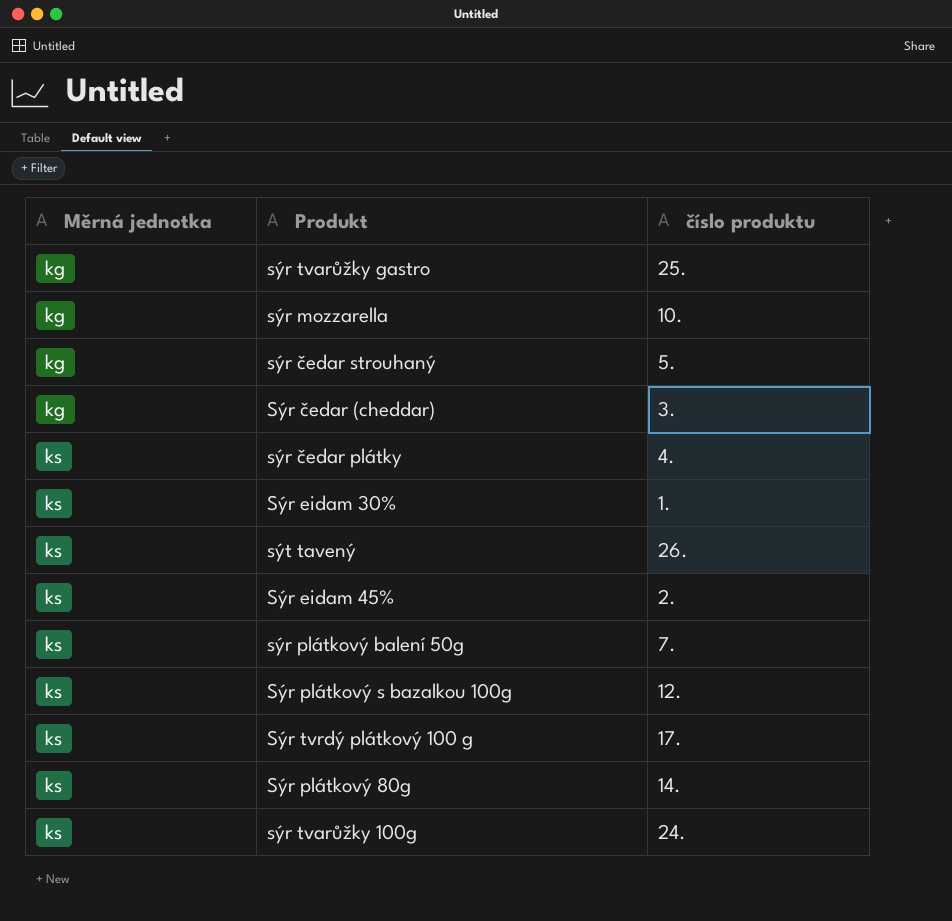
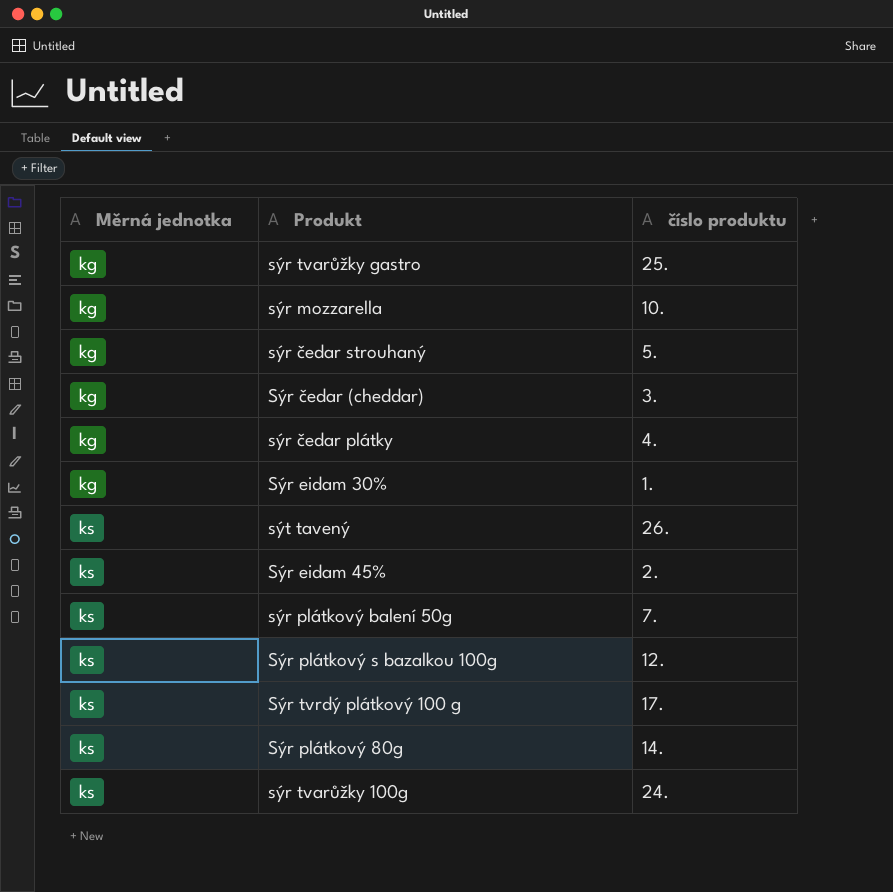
sýr čedar plátky | Měrná jednotka: ks -> kg
Sýr eidam 30% | Měrná jednotka: ks -> kg

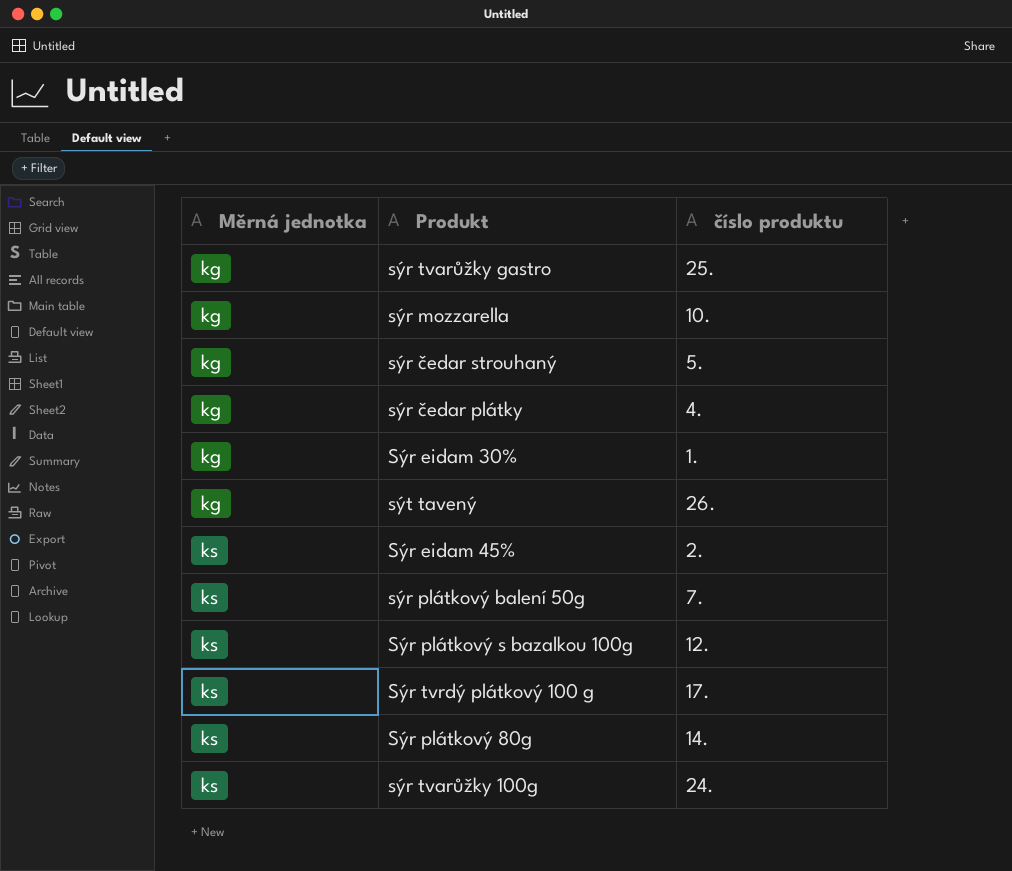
row Sýr čedar (cheddar): kg | 3. -> none
sýt tavený | Měrná jednotka: ks -> kg

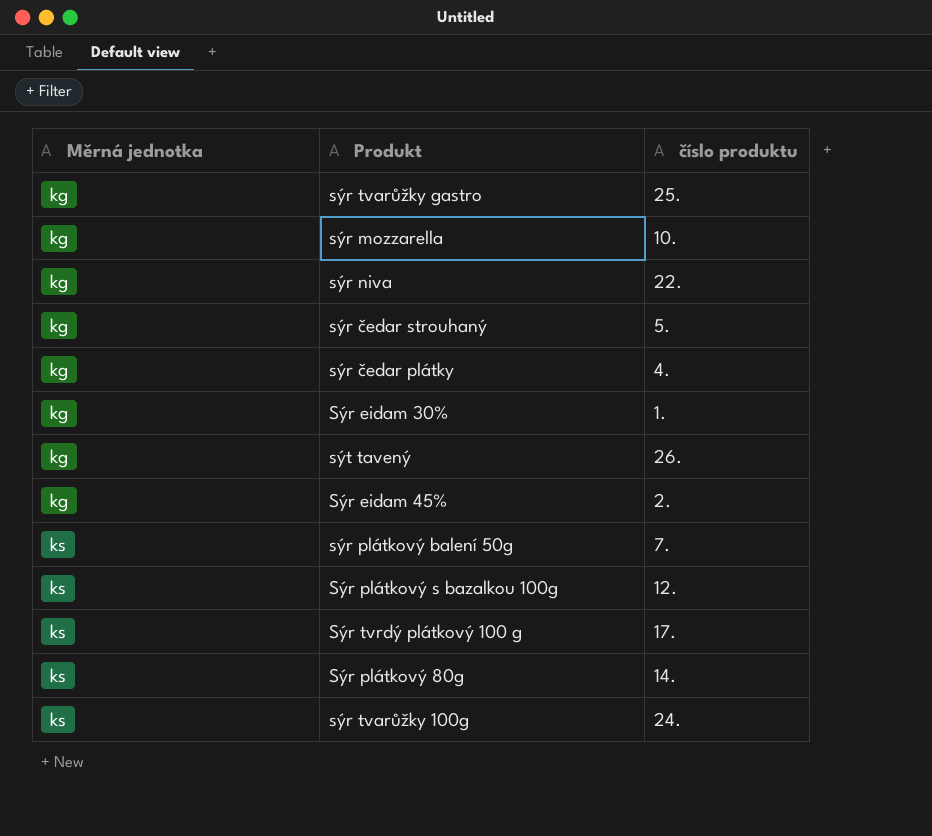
row sýr niva: none -> kg | 22.
Sýr eidam 45% | Měrná jednotka: ks -> kg

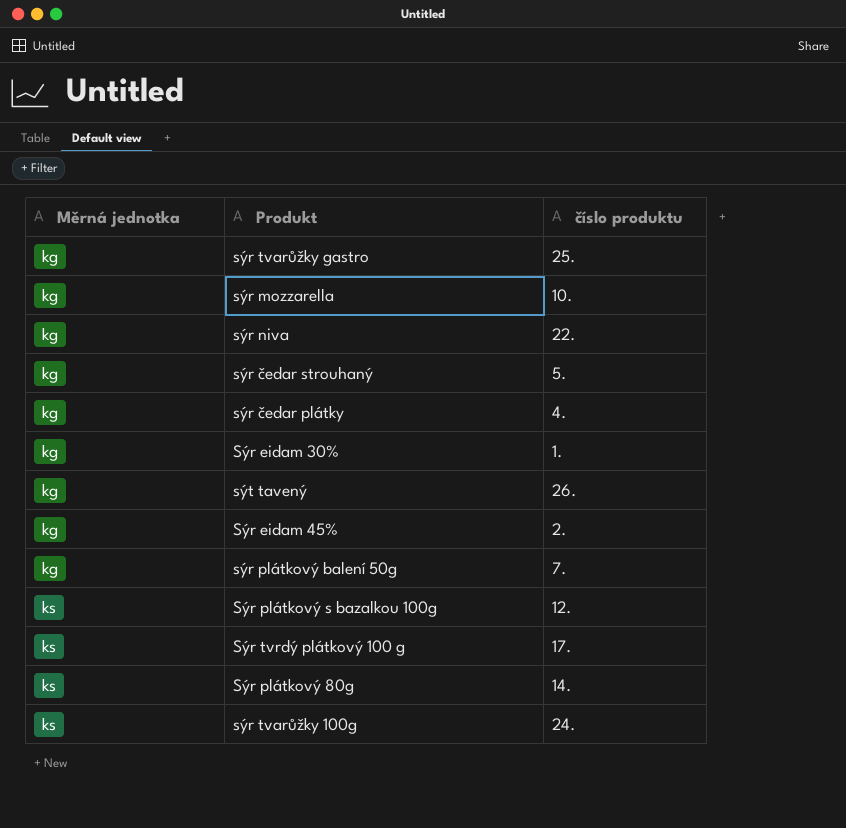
sýr plátkový balení 50g | Měrná jednotka: ks -> kg

